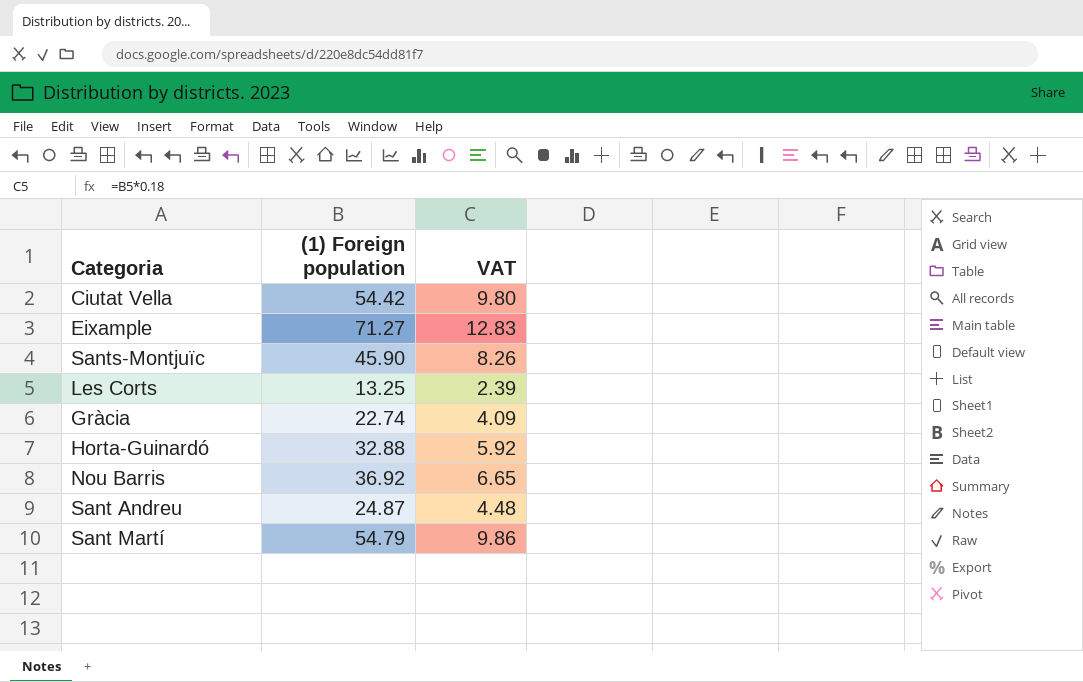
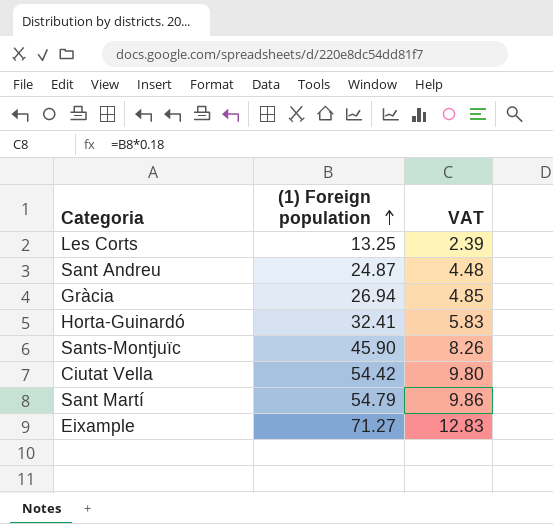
row order: none -> (1) Foreign population ascending
row Nou Barris: 36.92 | 6.65 -> none
Gràcia | (1) Foreign population: 22.74 -> 26.94
Gràcia | VAT: 4.09 -> 4.85
Horta-Guinardó | (1) Foreign population: 32.88 -> 32.41
Horta-Guinardó | VAT: 5.92 -> 5.83

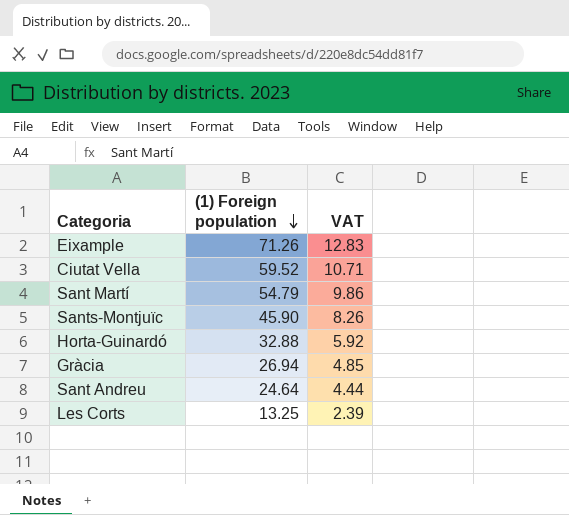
row order: (1) Foreign population ascending -> (1) Foreign population descending
Eixample | (1) Foreign population: 71.27 -> 71.26
Ciutat Vella | (1) Foreign population: 54.42 -> 59.52
Ciutat Vella | VAT: 9.80 -> 10.71
Horta-Guinardó | (1) Foreign population: 32.41 -> 32.88
Horta-Guinardó | VAT: 5.83 -> 5.92
Sant Andreu | (1) Foreign population: 24.87 -> 24.64
Sant Andreu | VAT: 4.48 -> 4.44

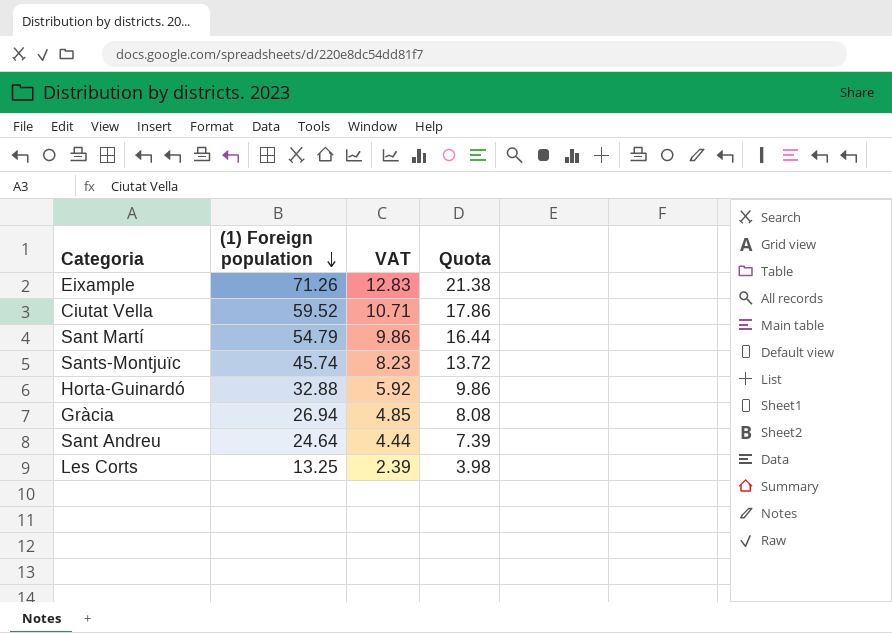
column Quota | formula: none -> [(1) Foreign population] * 0.3
Sants-Montjuïc | (1) Foreign population: 45.90 -> 45.74
Sants-Montjuïc | VAT: 8.26 -> 8.23

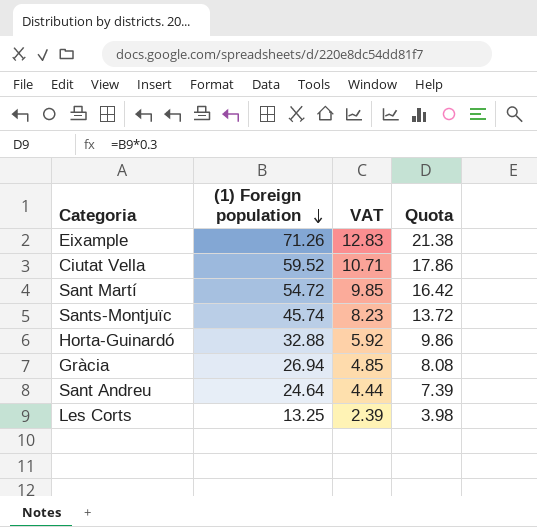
Sant Martí | (1) Foreign population: 54.79 -> 54.72
Sant Martí | VAT: 9.86 -> 9.85
Sant Martí | Quota: 16.44 -> 16.42

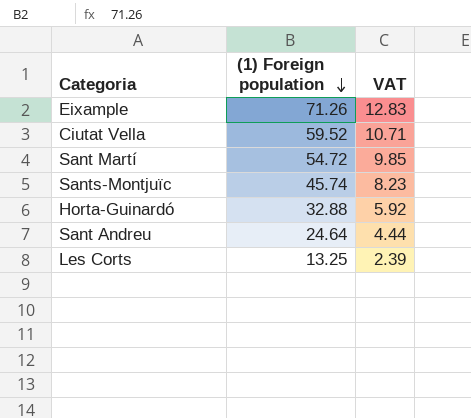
column Quota | formula: [(1) Foreign population] * 0.3 -> none
row Gràcia: 26.94 | 4.85 | 8.08 -> none

